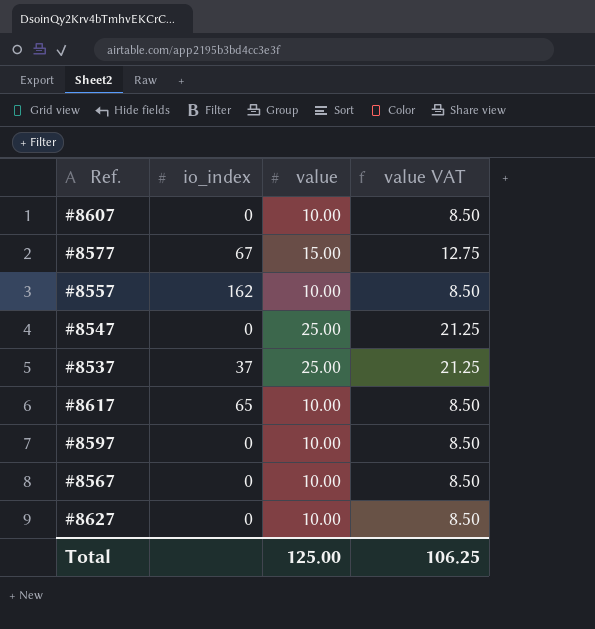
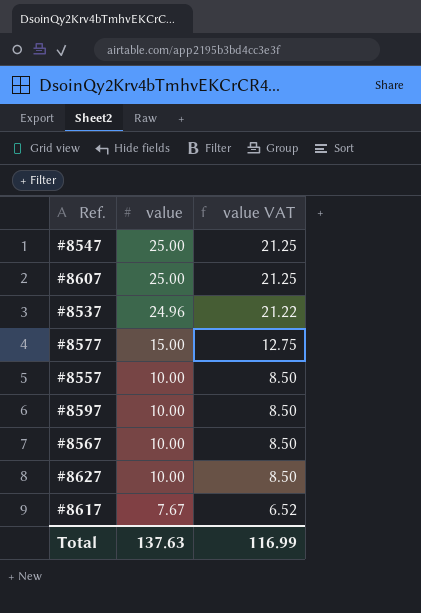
row order: none -> value descending
column io_index | position: 2 -> none
#8607 | value: 10.00 -> 25.00
#8607 | value VAT: 8.50 -> 21.25
#8537 | value: 25.00 -> 24.96
#8537 | value VAT: 21.25 -> 21.22
#8617 | value: 10.00 -> 7.67
#8617 | value VAT: 8.50 -> 6.52
Total | value: 125.00 -> 137.63
Total | value VAT: 106.25 -> 116.99

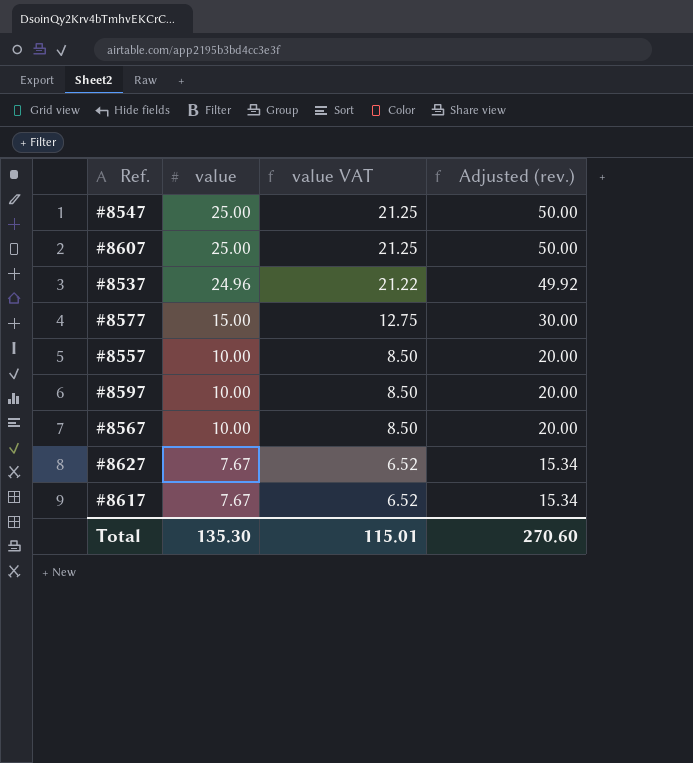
column Adjusted (rev.) | formula: none -> [value] * 2
#8627 | value: 10.00 -> 7.67
#8627 | value VAT: 8.50 -> 6.52
Total | value: 137.63 -> 135.30
Total | value VAT: 116.99 -> 115.01

